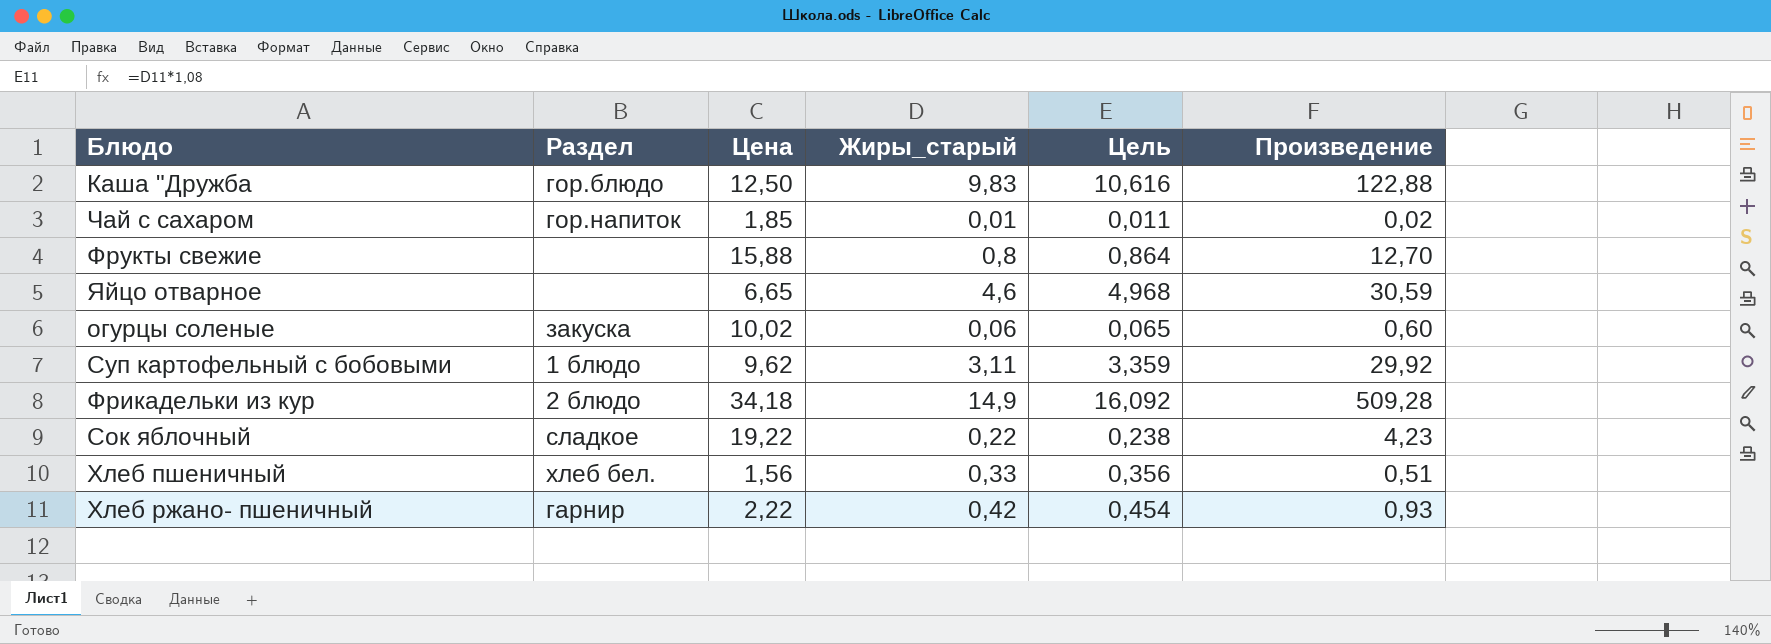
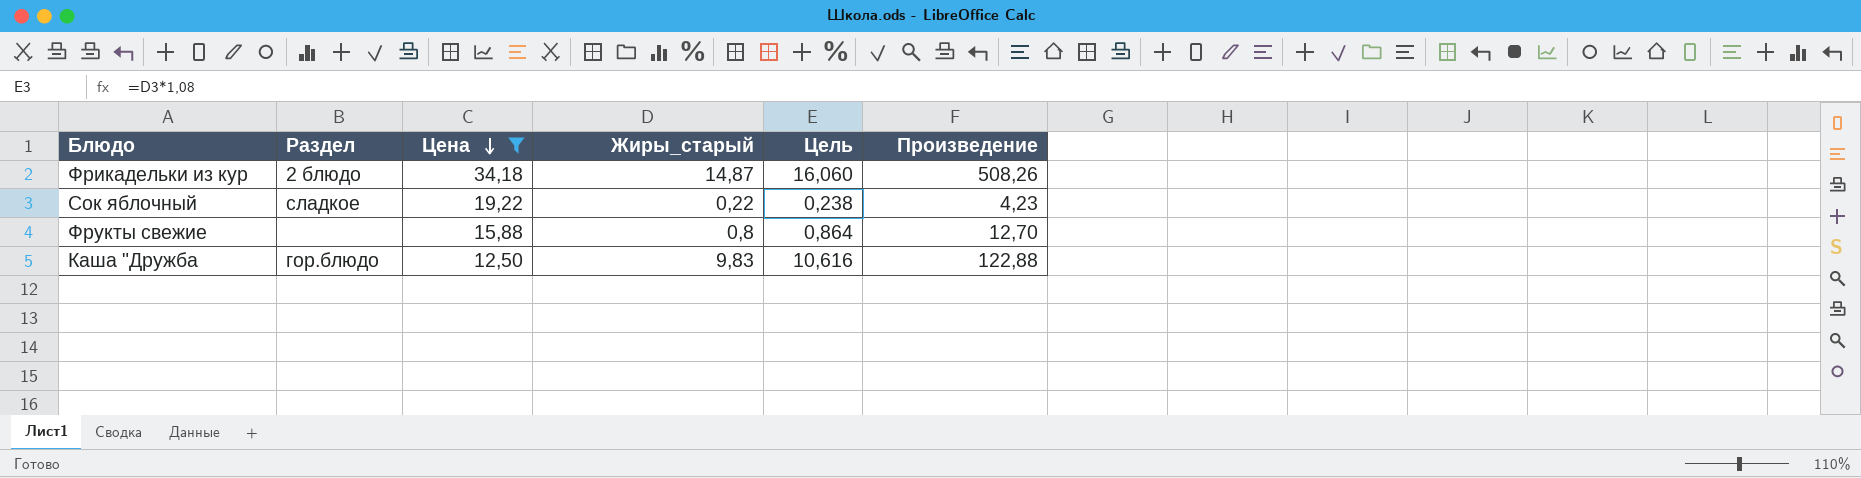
filter: none -> Цена >= 12,50
row order: none -> Цена descending
Фрикадельки из кур | Жиры_старый: 14,9 -> 14,87
Фрикадельки из кур | Цель: 16,092 -> 16,060
Фрикадельки из кур | Произведение: 509,28 -> 508,26

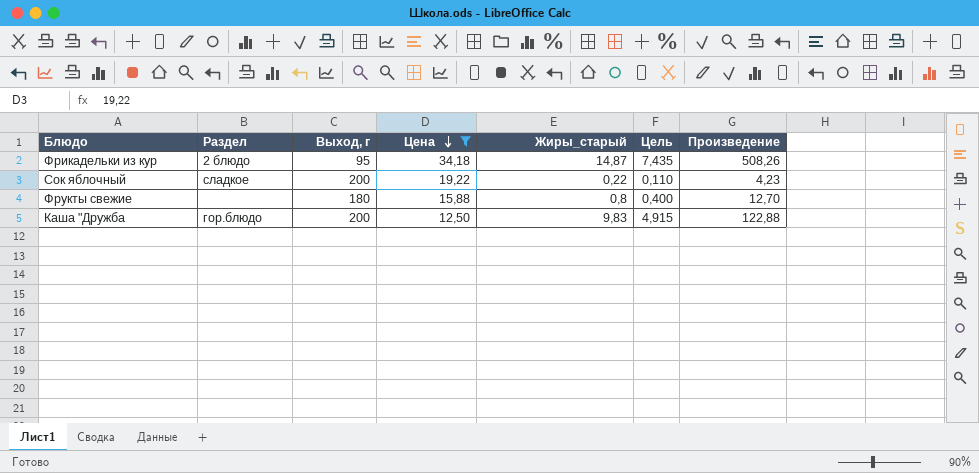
column Выход, г | position: none -> 3
column Цель | formula: [Жиры_старый] * 1,08 -> [Жиры_старый] * 0,5

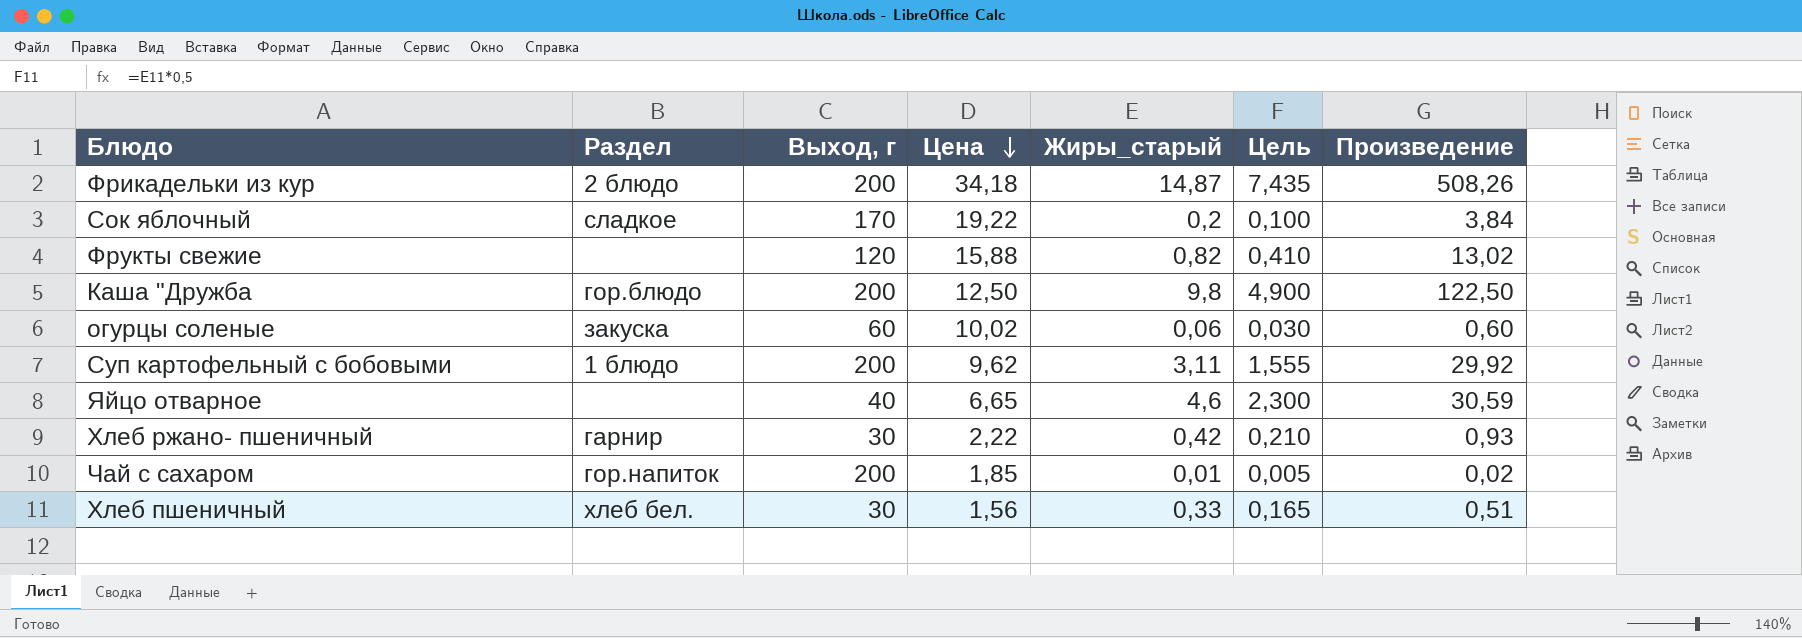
filter: Цена >= 12,50 -> none
Фрикадельки из кур | Выход, г: 95 -> 200
Сок яблочный | Выход, г: 200 -> 170
Сок яблочный | Жиры_старый: 0,22 -> 0,2
Сок яблочный | Цель: 0,110 -> 0,100
Сок яблочный | Произведение: 4,23 -> 3,84
Фрукты свежие | Выход, г: 180 -> 120
Фрукты свежие | Жиры_старый: 0,8 -> 0,82
Фрукты свежие | Цель: 0,400 -> 0,410
Фрукты свежие | Произведение: 12,70 -> 13,02
Каша "Дружба | Жиры_старый: 9,83 -> 9,8
Каша "Дружба | Цель: 4,915 -> 4,900
Каша "Дружба | Произведение: 122,88 -> 122,50

